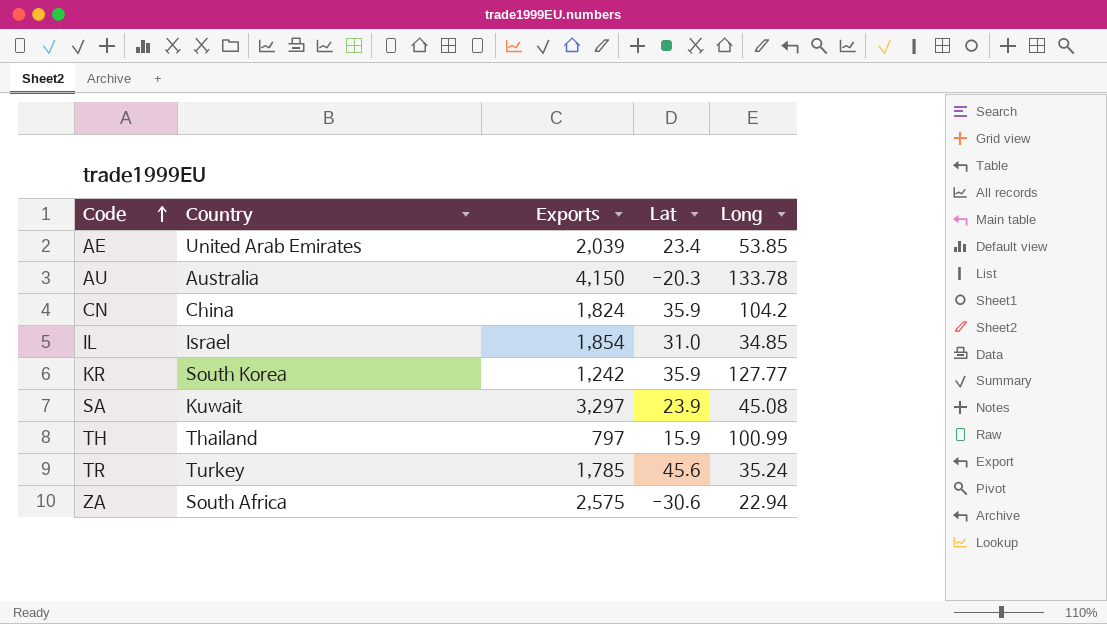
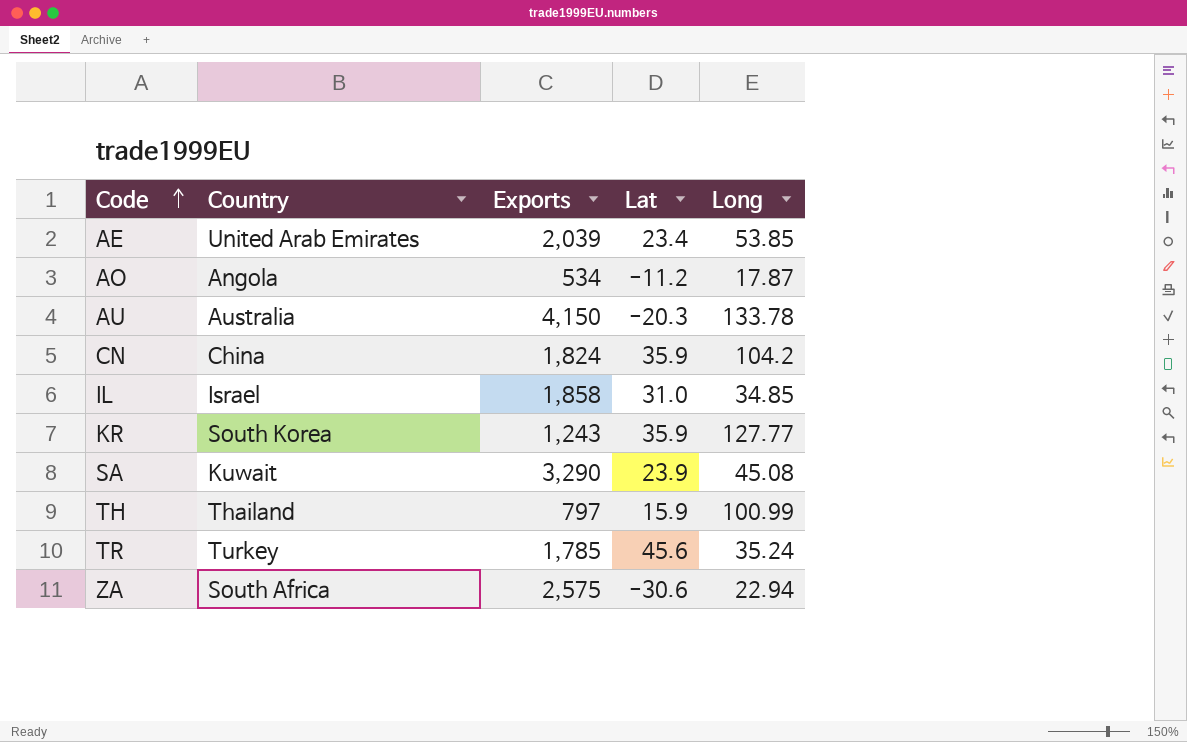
row AO: none -> Angola | 534 | -11.2 | 17.87
IL | Exports: 1,854 -> 1,858
KR | Exports: 1,242 -> 1,243
SA | Exports: 3,297 -> 3,290

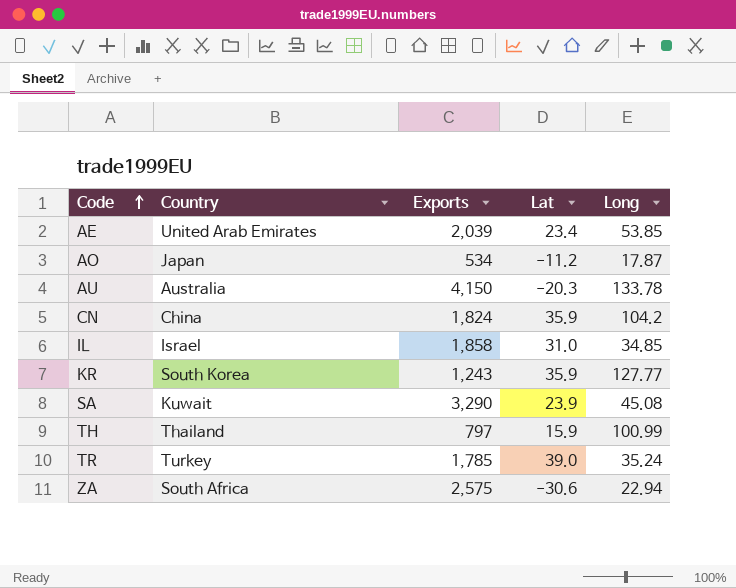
AO | Country: Angola -> Japan
TR | Lat: 45.6 -> 39.0

